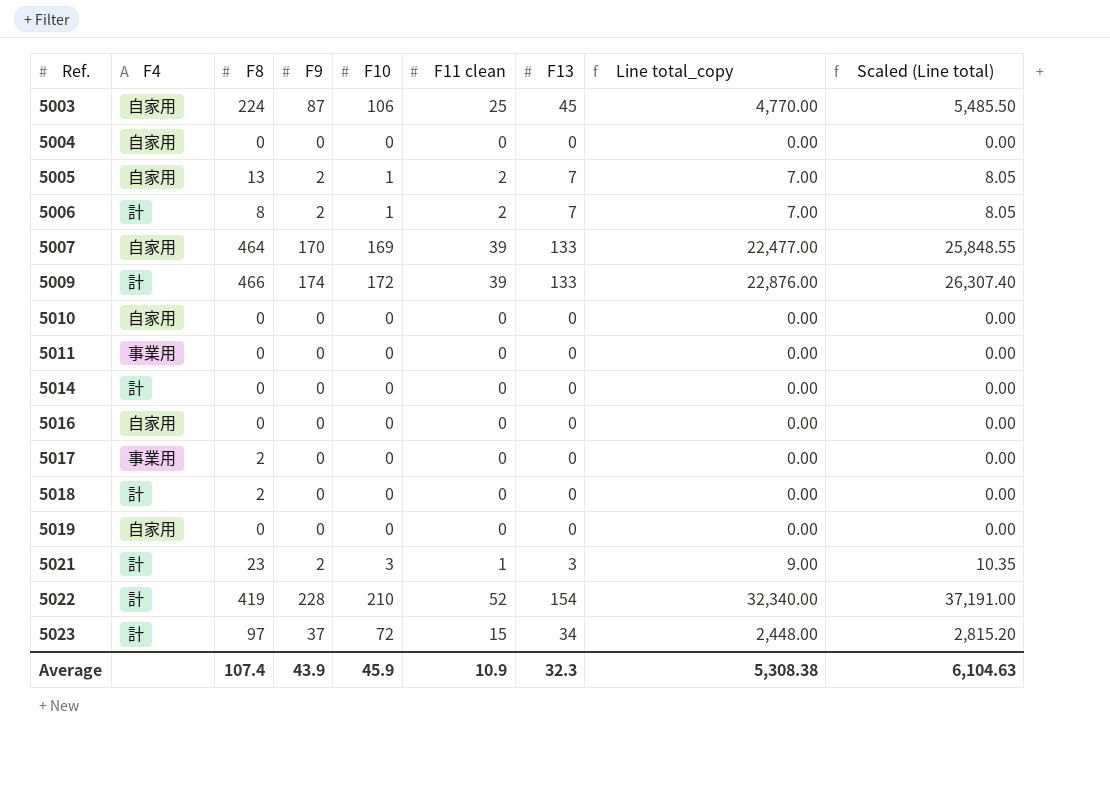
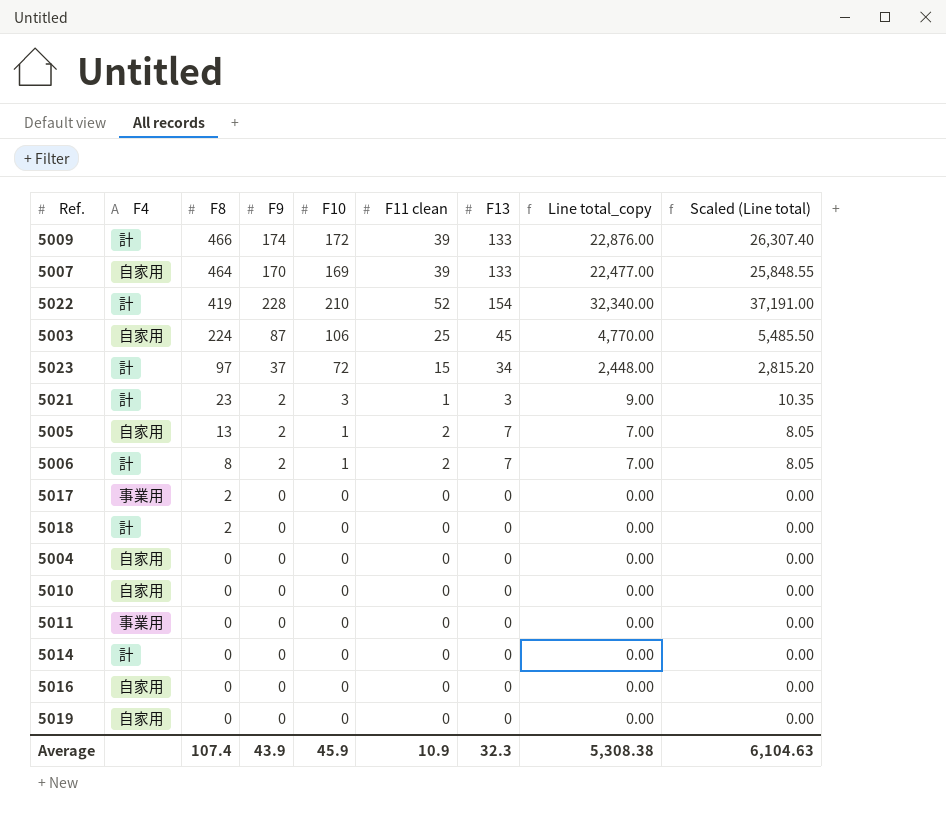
row order: Ref. ascending -> F8 descending

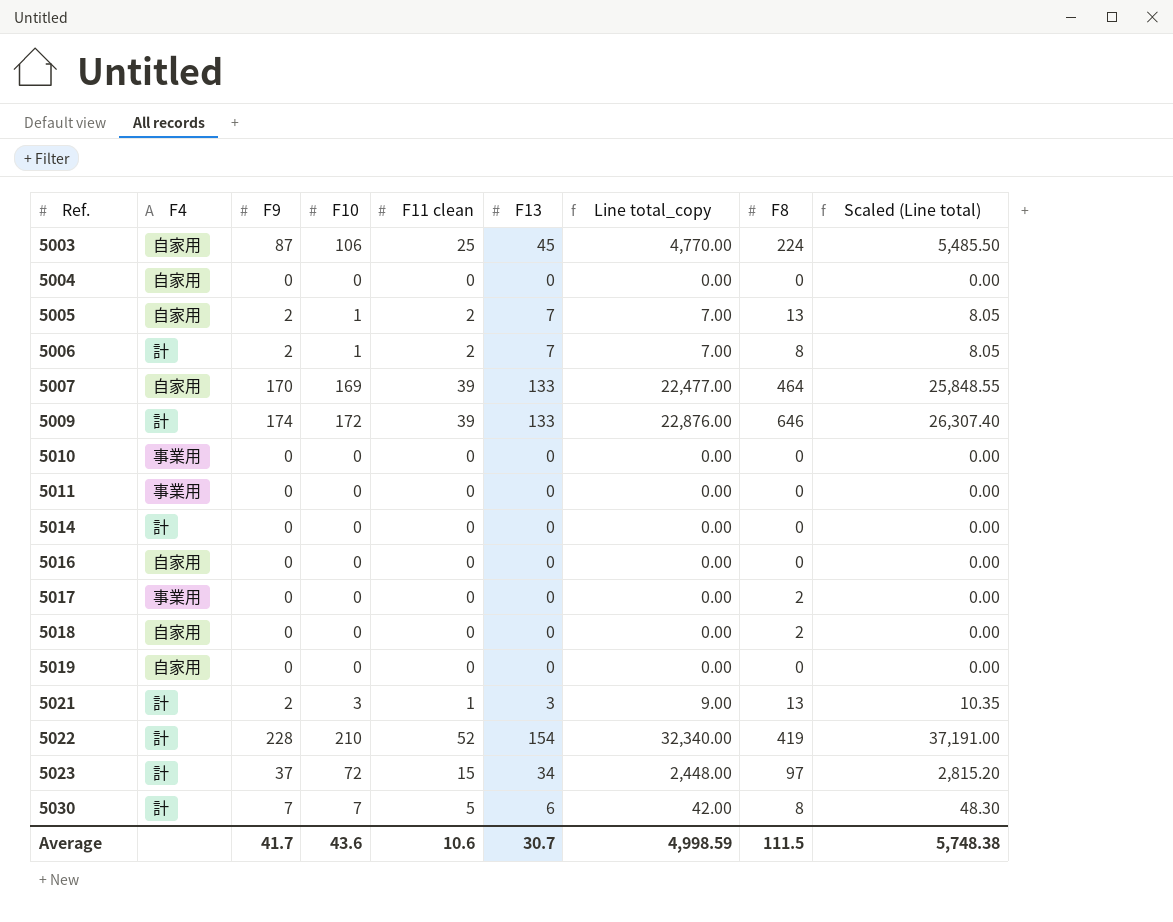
row order: F8 descending -> Ref. ascending
column F8 | position: 3 -> 8
5009 | F8: 466 -> 646
5010 | F4: 自家用 -> 事業用
5018 | F4: 計 -> 自家用
5021 | F8: 23 -> 13
row 5030: none -> 計 | 7 | 7 | 5 | 6 | 42.00 | 8 | 48.30
Average | F9: 43.9 -> 41.7
Average | F10: 45.9 -> 43.6
Average | F11 clean: 10.9 -> 10.6
Average | F13: 32.3 -> 30.7
Average | Line total_copy: 5,308.38 -> 4,998.59
Average | F8: 107.4 -> 111.5
Average | Scaled (Line total): 6,104.63 -> 5,748.38

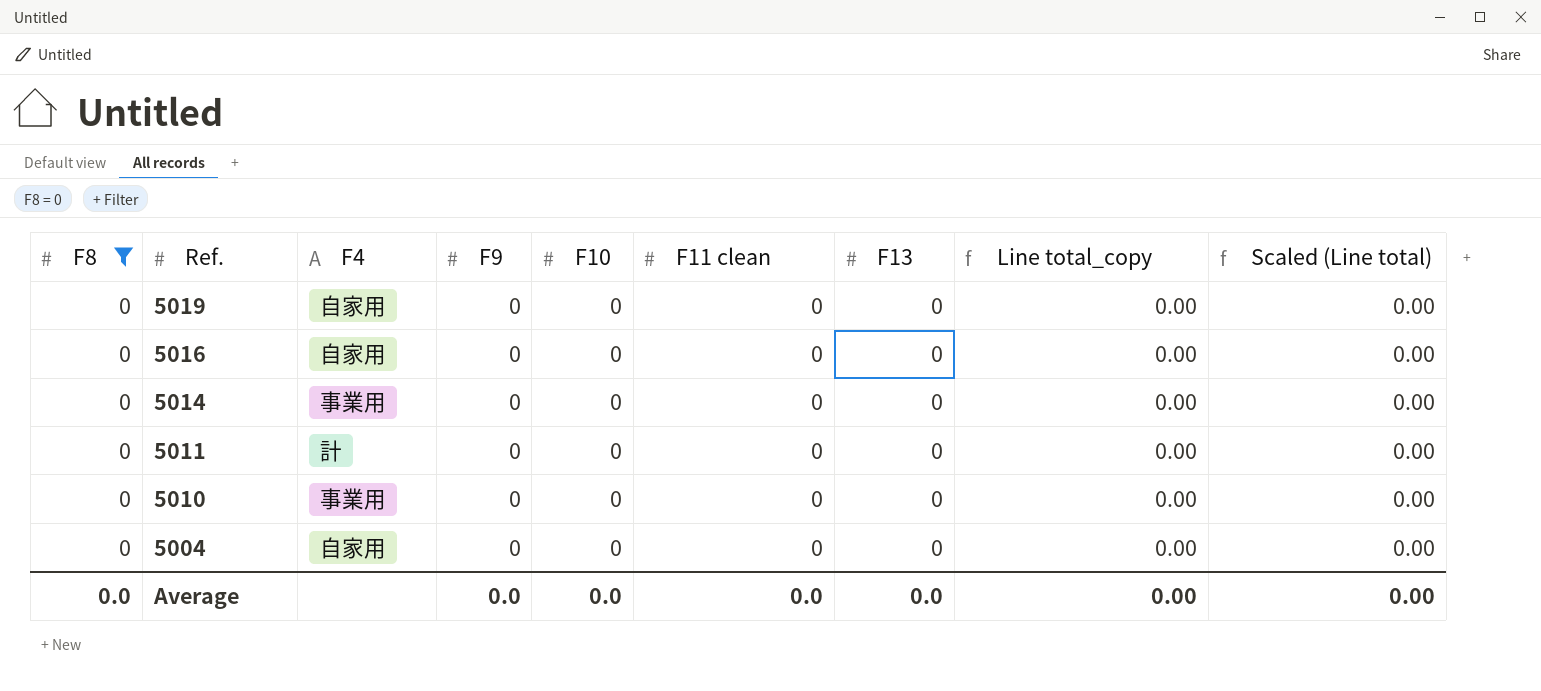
filter: none -> F8 = 0
row order: Ref. ascending -> Ref. descending
column F8 | position: 8 -> 1
5014 | F4: 計 -> 事業用
5011 | F4: 事業用 -> 計
Average | F8: 111.5 -> 0.0
Average | F9: 41.7 -> 0.0
Average | F10: 43.6 -> 0.0
Average | F11 clean: 10.6 -> 0.0
Average | F13: 30.7 -> 0.0
Average | Line total_copy: 4,998.59 -> 0.00
Average | Scaled (Line total): 5,748.38 -> 0.00

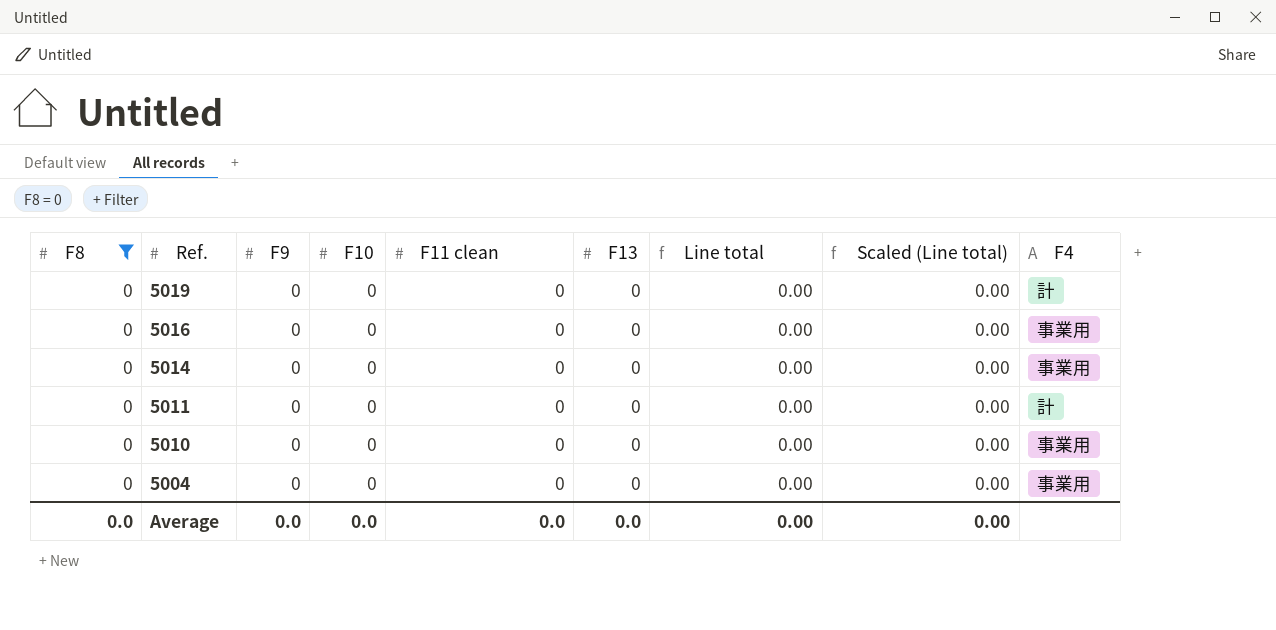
column name: Line total_copy -> Line total
column F4 | position: 3 -> 9
5019 | F4: 自家用 -> 計
5016 | F4: 自家用 -> 事業用
5004 | F4: 自家用 -> 事業用

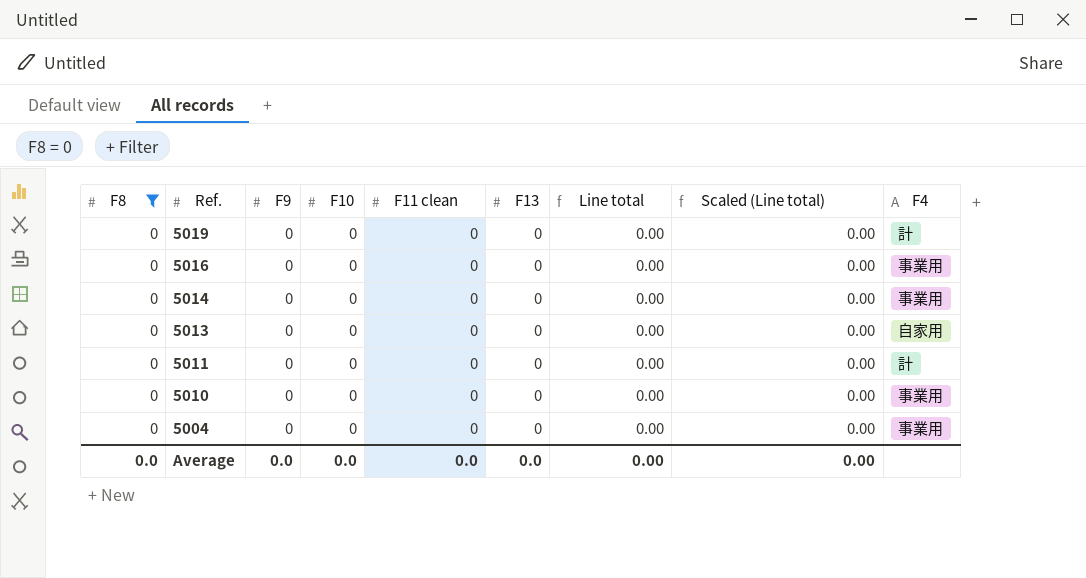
row 5013: none -> 0 | 0 | 0 | 0 | 0 | 0.00 | 0.00 | 自家用

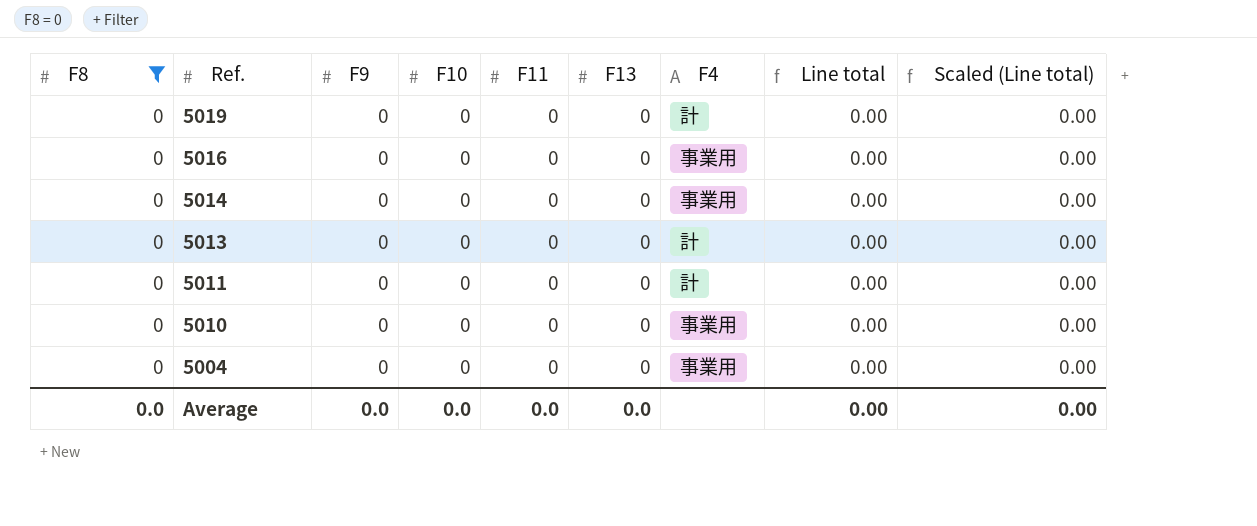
column name: F11 clean -> F11
column F4 | position: 9 -> 7
5013 | F4: 自家用 -> 計

